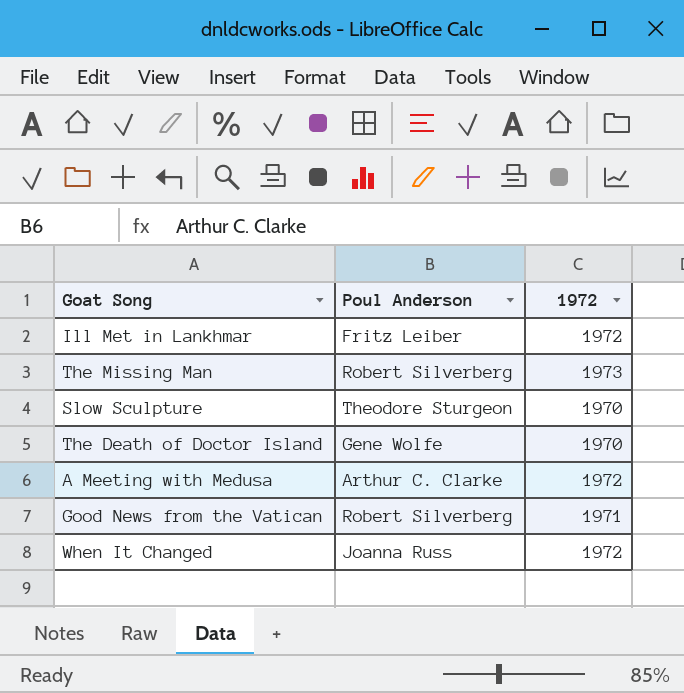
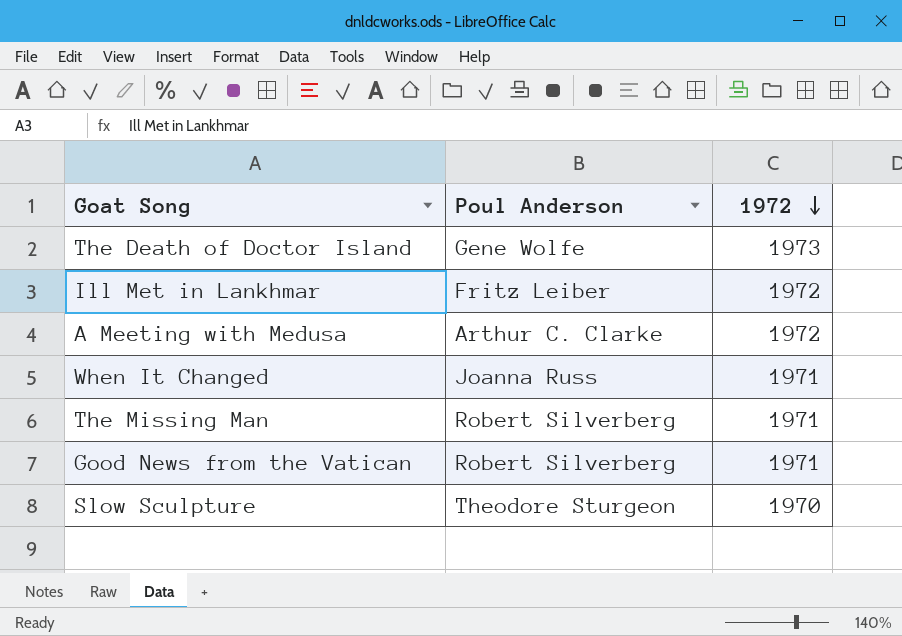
row order: none -> 1972 descending
The Death of Doctor Island | 1972: 1970 -> 1973
When It Changed | 1972: 1972 -> 1971
The Missing Man | 1972: 1973 -> 1971

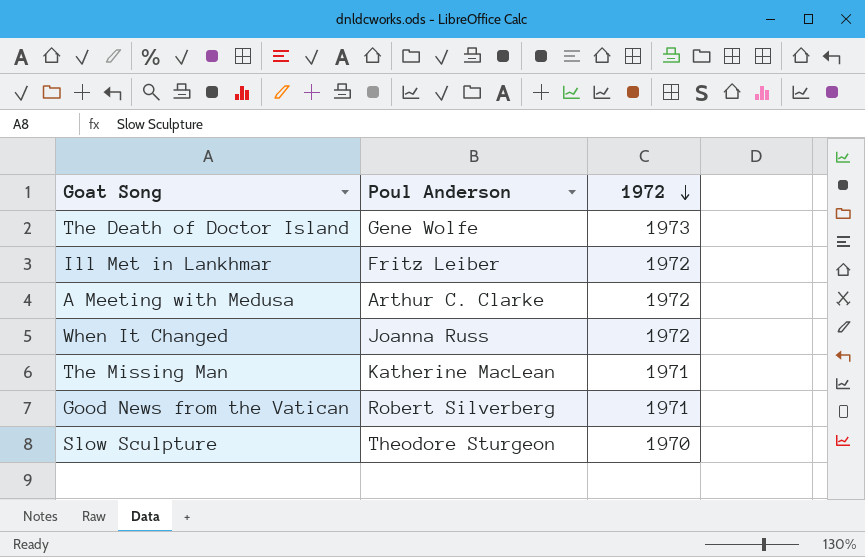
When It Changed | 1972: 1971 -> 1972
The Missing Man | Poul Anderson: Robert Silverberg -> Katherine MacLean

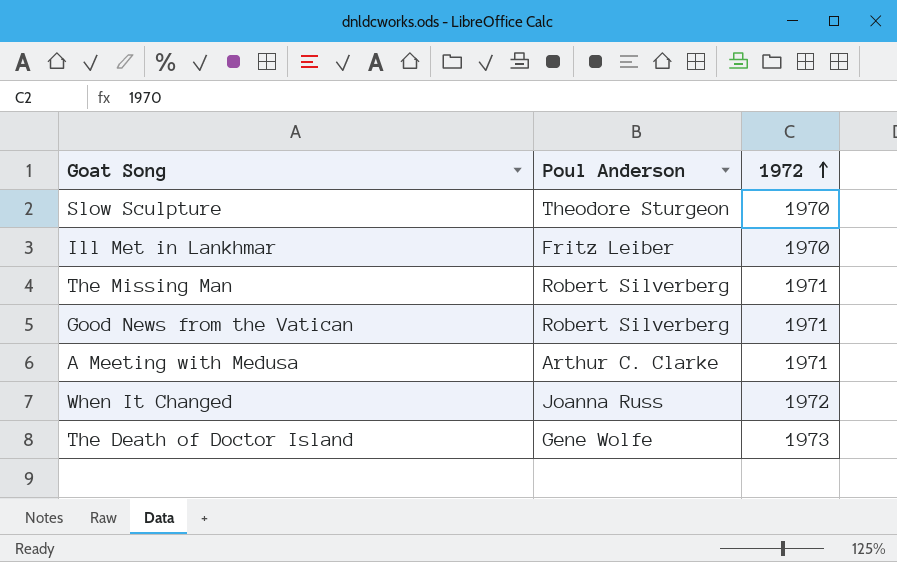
row order: 1972 descending -> 1972 ascending
Ill Met in Lankhmar | 1972: 1972 -> 1970
The Missing Man | Poul Anderson: Katherine MacLean -> Robert Silverberg
A Meeting with Medusa | 1972: 1972 -> 1971

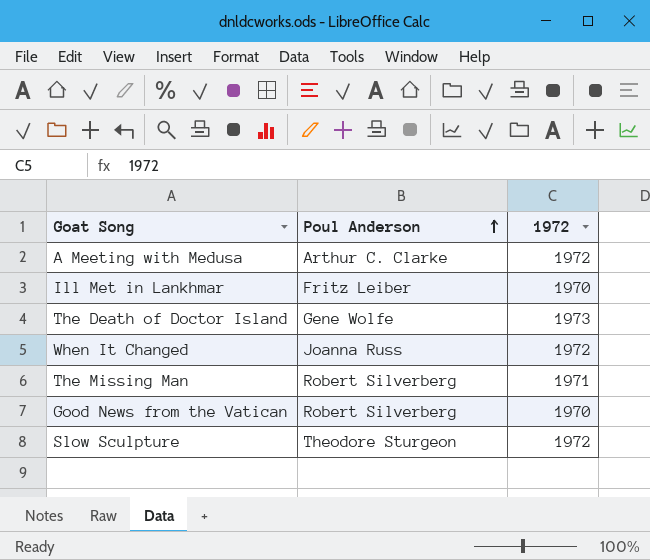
row order: 1972 ascending -> Poul Anderson ascending
A Meeting with Medusa | 1972: 1971 -> 1972
Good News from the Vatican | 1972: 1971 -> 1970
Slow Sculpture | 1972: 1970 -> 1972

